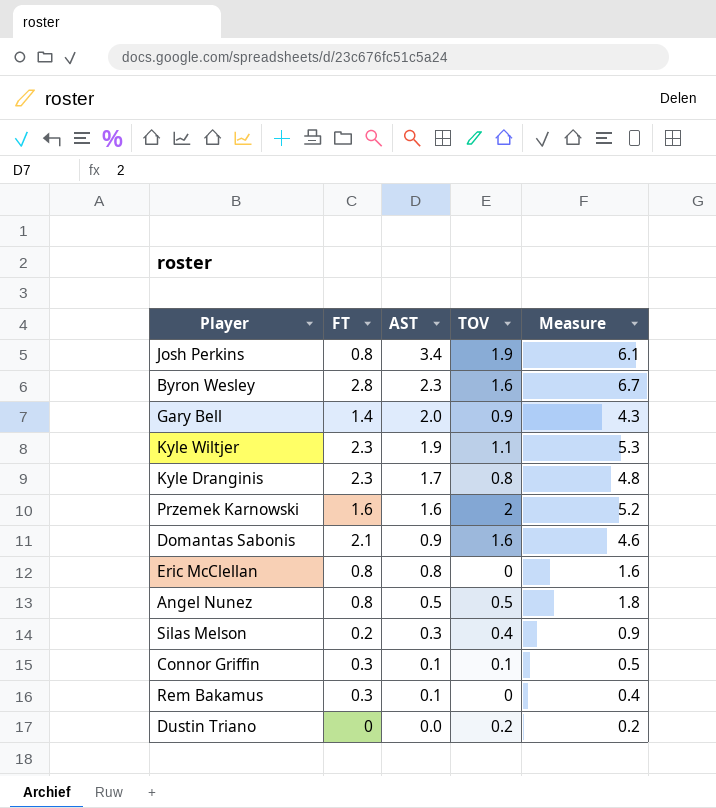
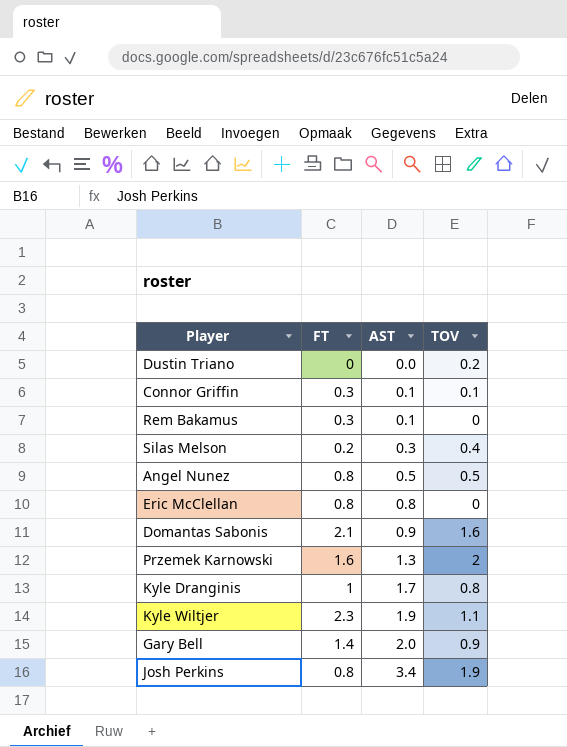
row order: AST descending -> AST ascending
column Measure | formula: [FT] + [AST] + [TOV] -> none
row Byron Wesley: 2.8 | 2.3 | 1.6 | 6.7 -> none
Przemek Karnowski | AST: 1.6 -> 1.3
Kyle Dranginis | FT: 2.3 -> 1

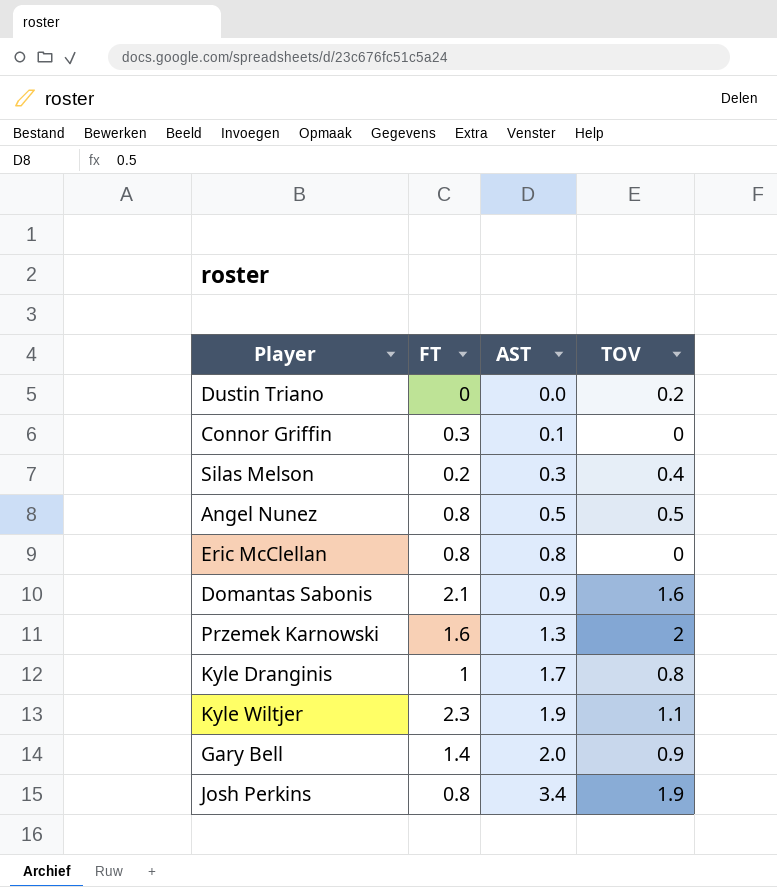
row Rem Bakamus: 0.3 | 0.1 | 0 -> none
Connor Griffin | TOV: 0.1 -> 0

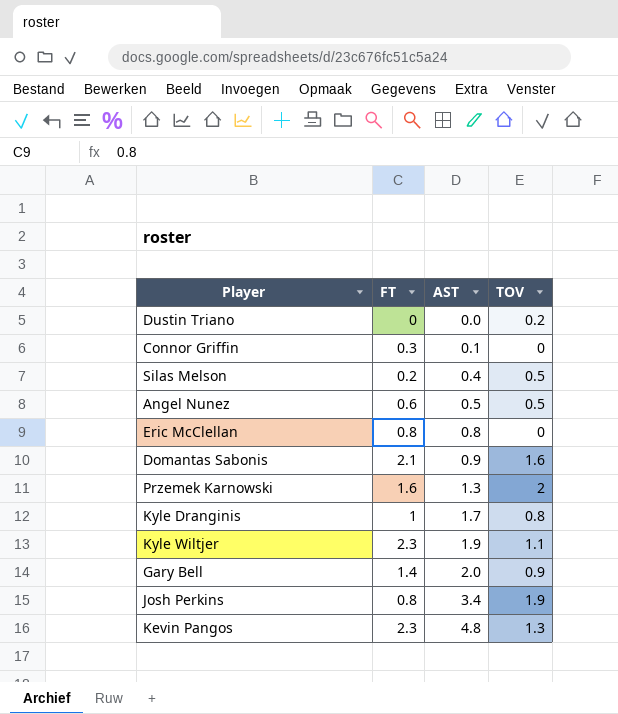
Silas Melson | AST: 0.3 -> 0.4
Silas Melson | TOV: 0.4 -> 0.5
Angel Nunez | FT: 0.8 -> 0.6
row Kevin Pangos: none -> 2.3 | 4.8 | 1.3

